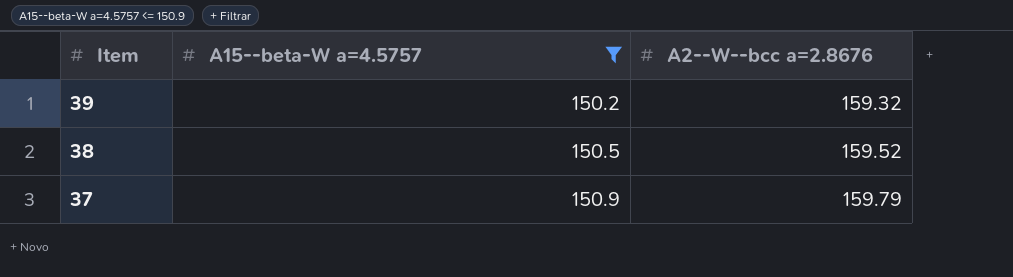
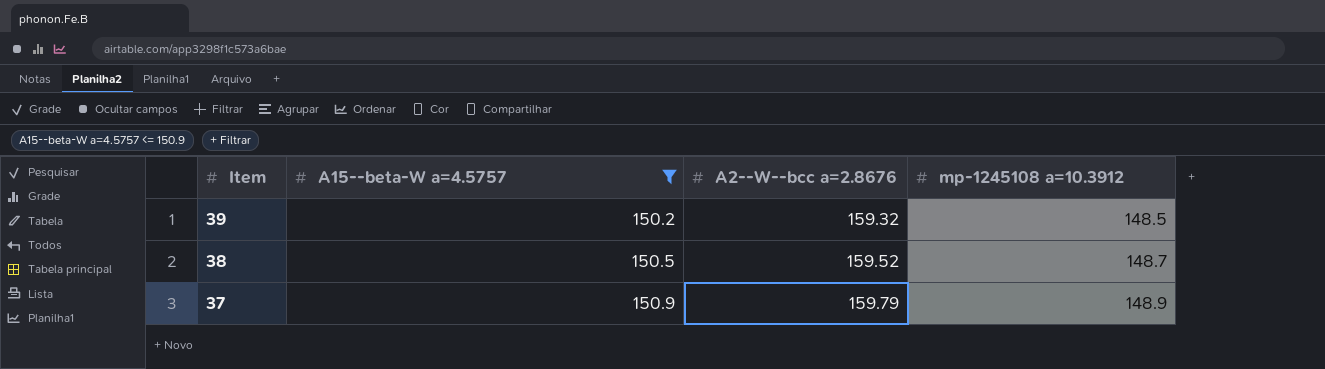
column mp-1245108 a=10.3912 | position: none -> 4

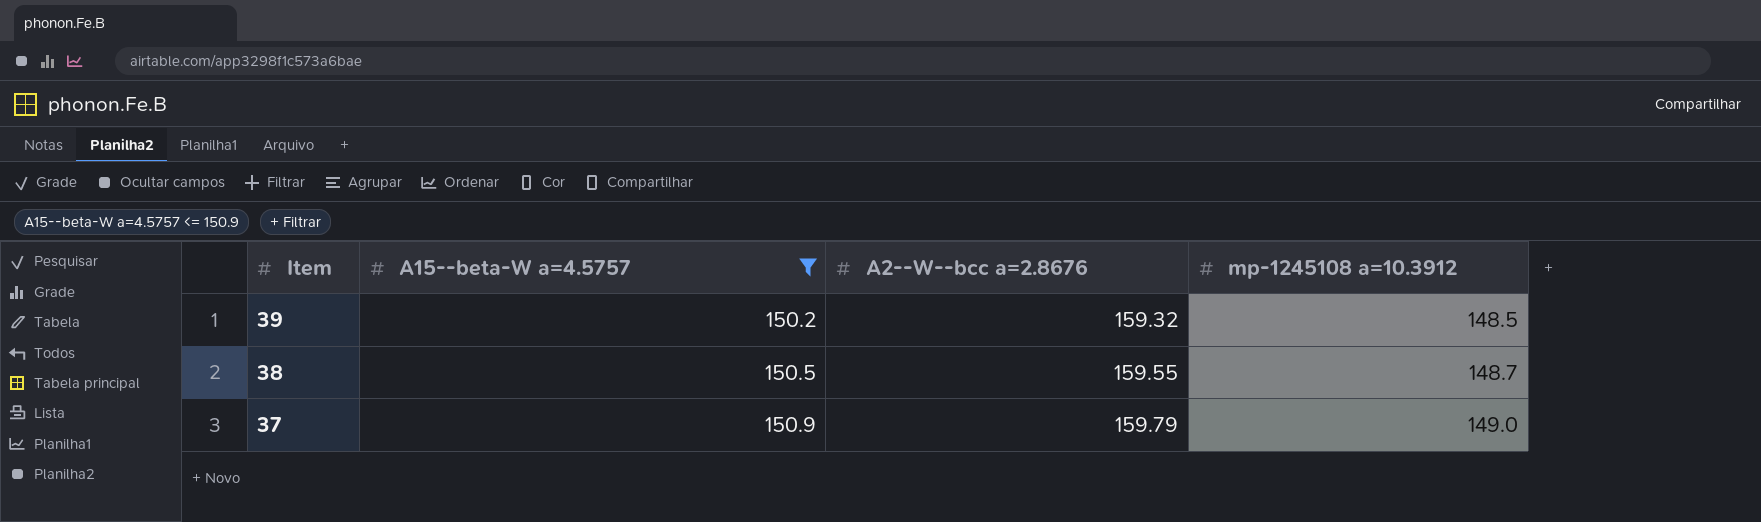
38 | A2--W--bcc a=2.8676: 159.52 -> 159.55
37 | mp-1245108 a=10.3912: 148.9 -> 149.0

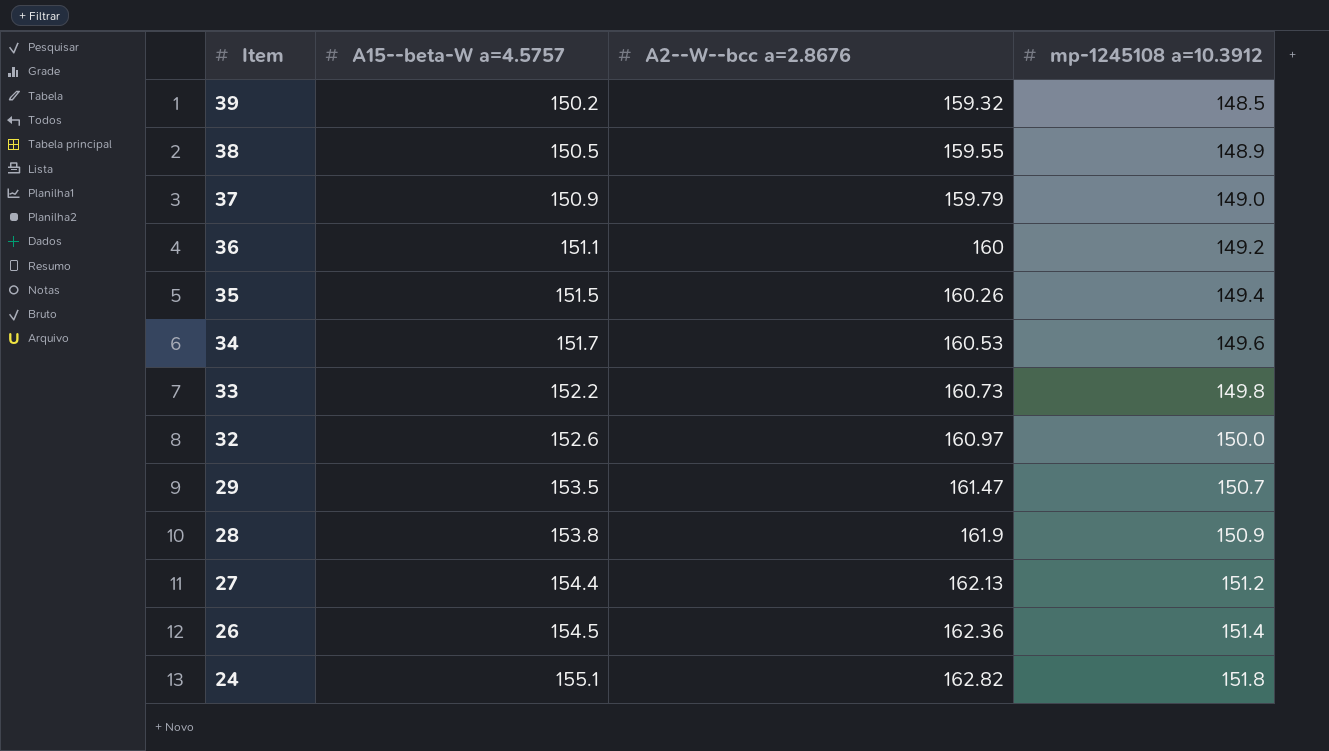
filter: A15--beta-W a=4.5757 <= 150.9 -> none
38 | mp-1245108 a=10.3912: 148.7 -> 148.9

